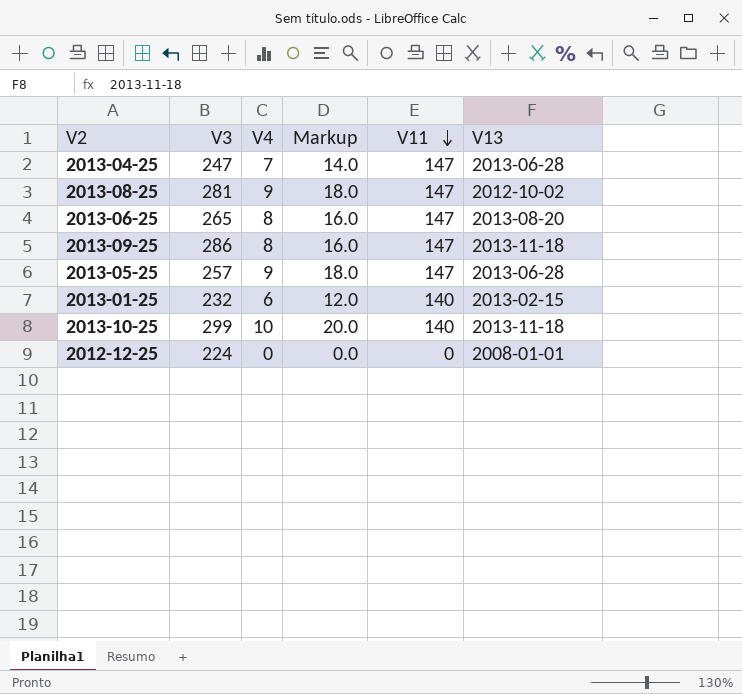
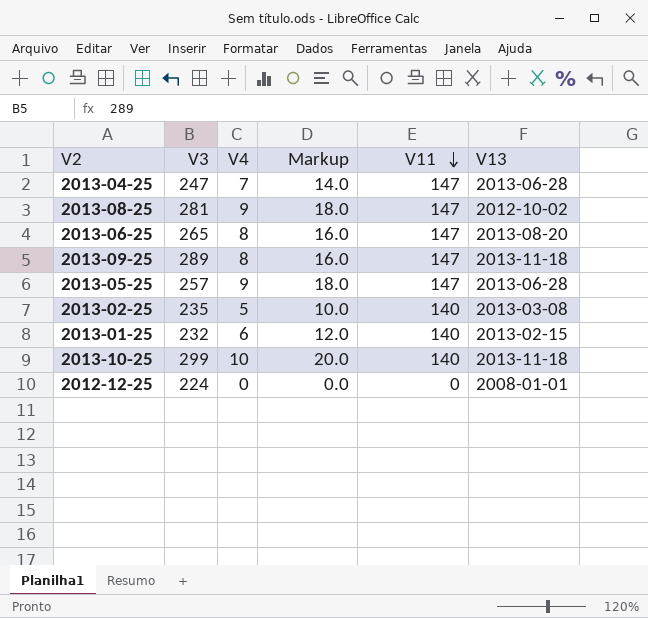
2013-09-25 | V3: 286 -> 289
row 2013-02-25: none -> 235 | 5 | 10.0 | 140 | 2013-03-08

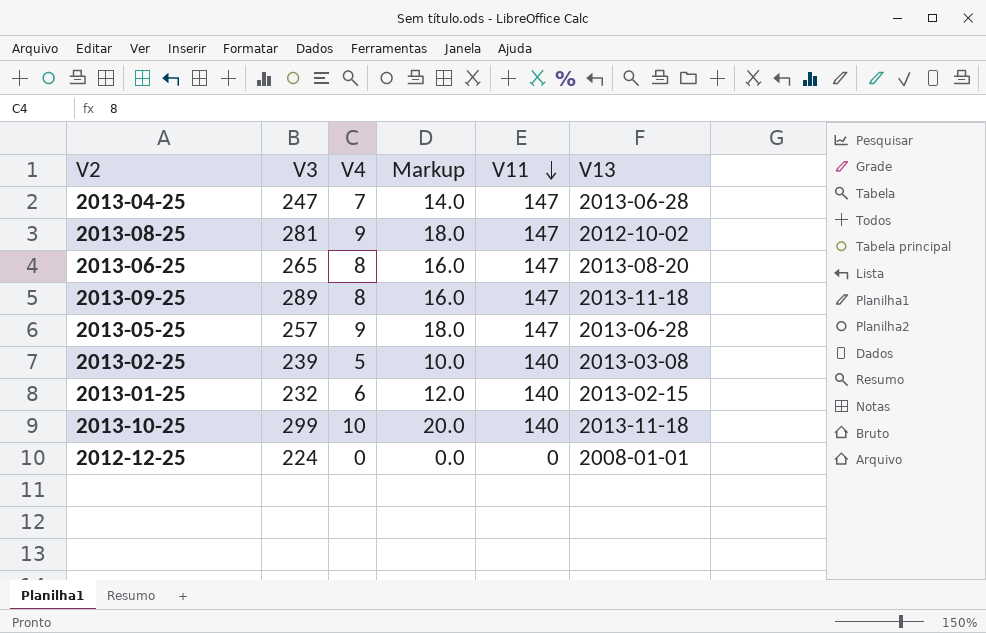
2013-02-25 | V3: 235 -> 239

